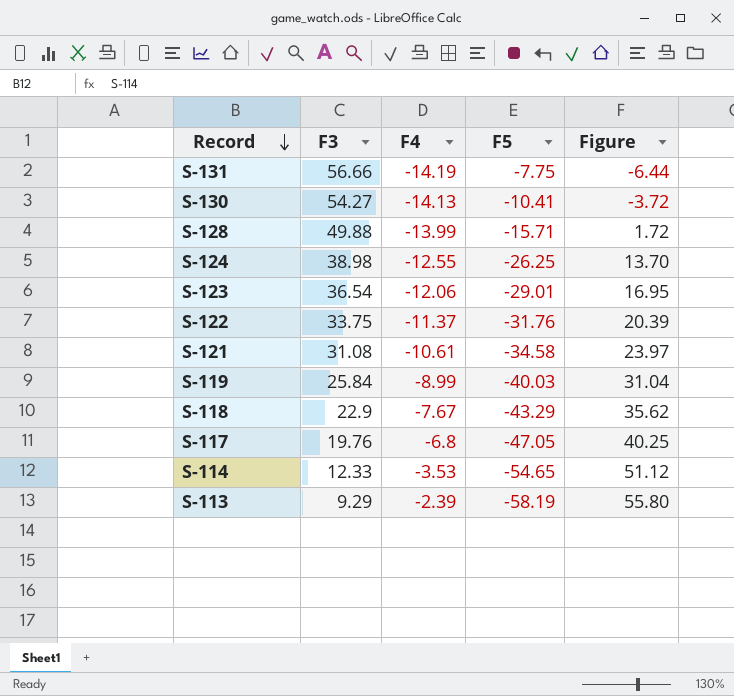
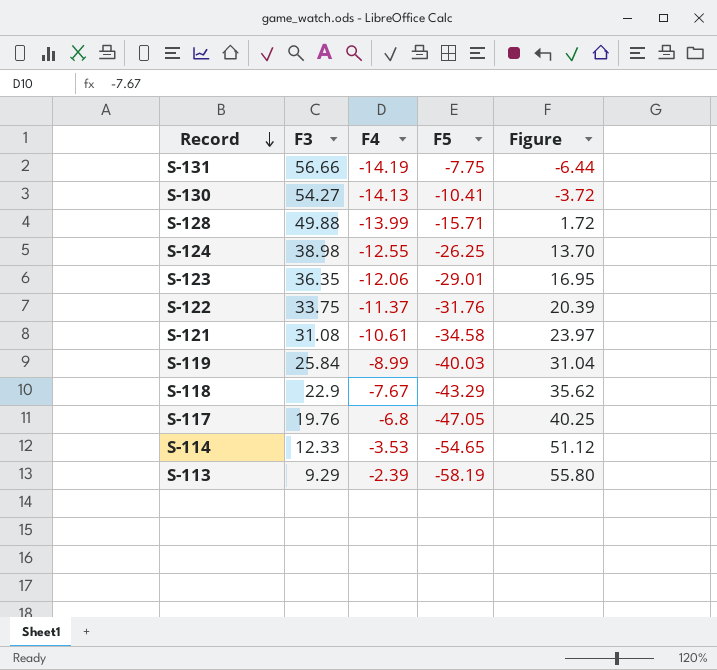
S-123 | F3: 36.54 -> 36.35

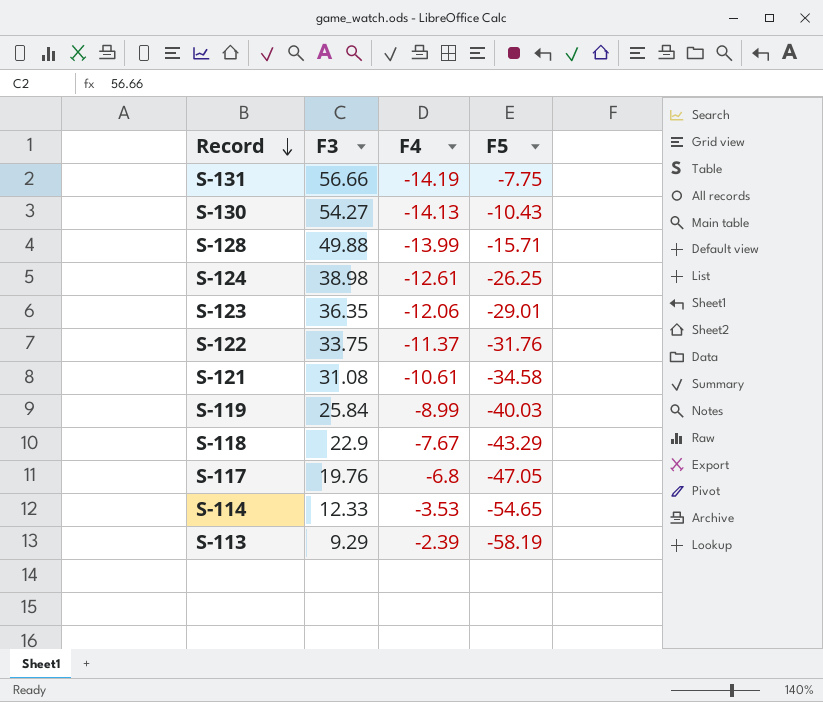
column Figure | formula: [F4] - [F5] -> none
S-130 | F5: -10.41 -> -10.43
S-124 | F4: -12.55 -> -12.61

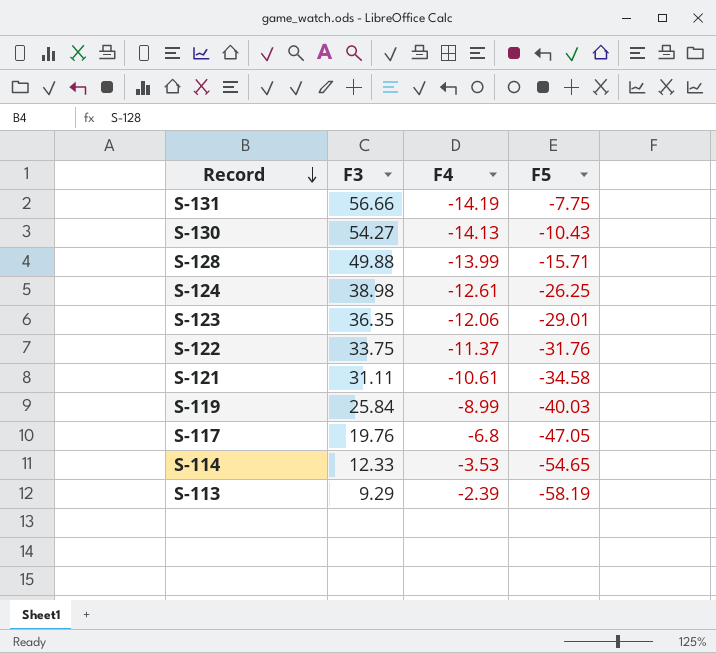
row S-118: 22.9 | -7.67 | -43.29 -> none
S-121 | F3: 31.08 -> 31.11

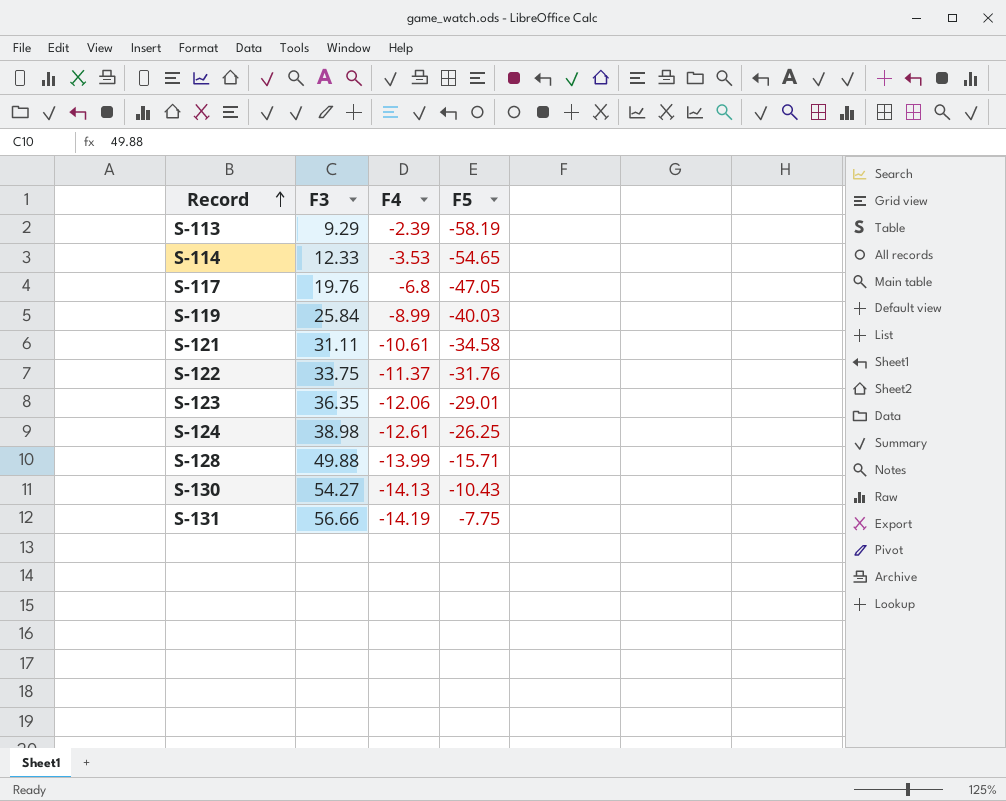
row order: Record descending -> Record ascending

